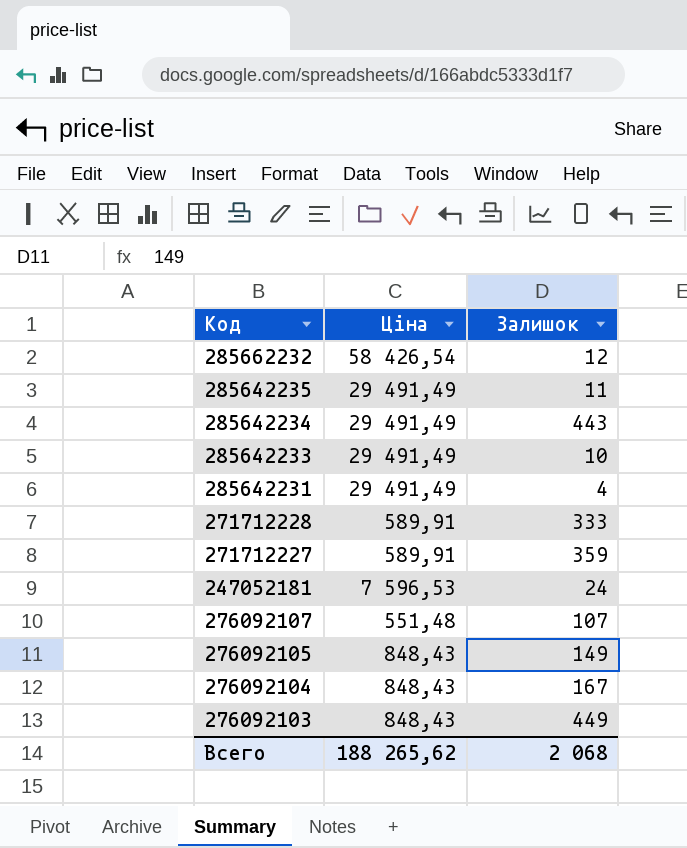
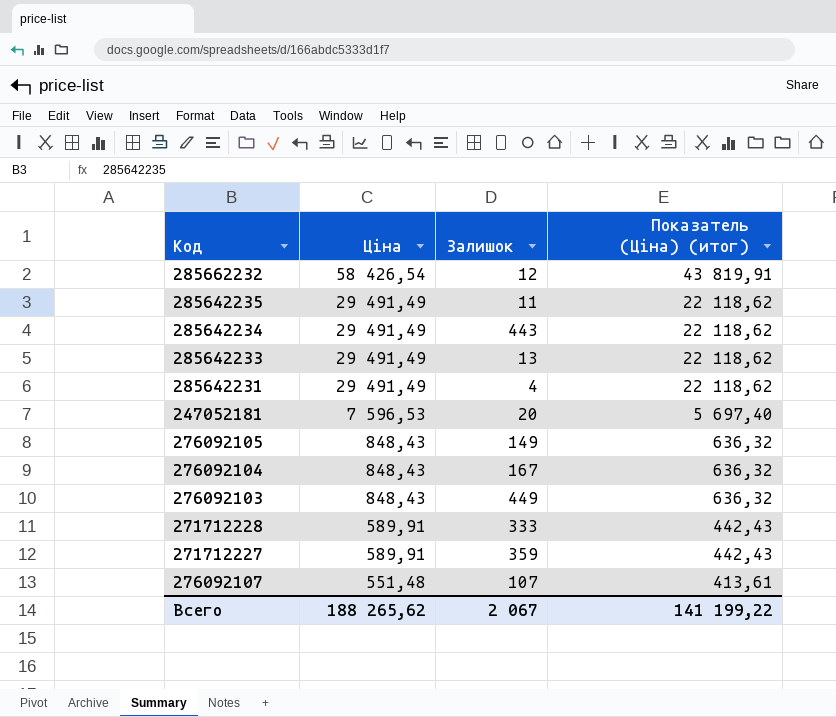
row order: none -> Ціна descending
column Показатель (Ціна) (итог) | formula: none -> [Ціна] * 0,75
285642233 | Залишок: 10 -> 13
247052181 | Залишок: 24 -> 20
Всего | Залишок: 2 068 -> 2 067

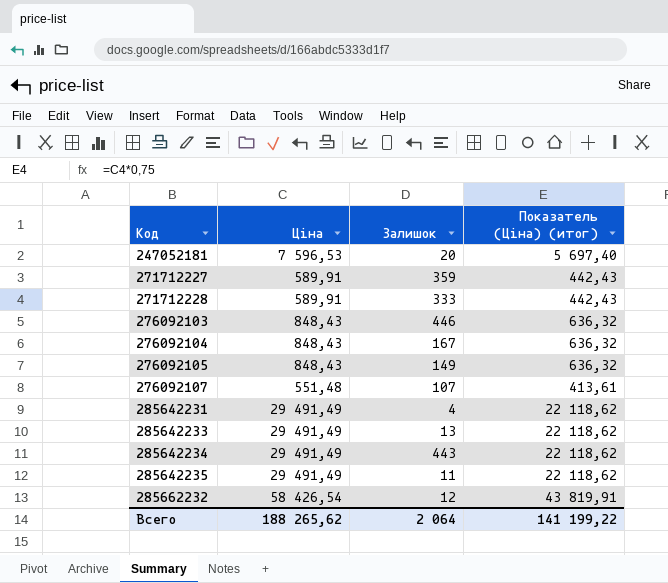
row order: Ціна descending -> Код ascending
276092103 | Залишок: 449 -> 446
Всего | Залишок: 2 067 -> 2 064

